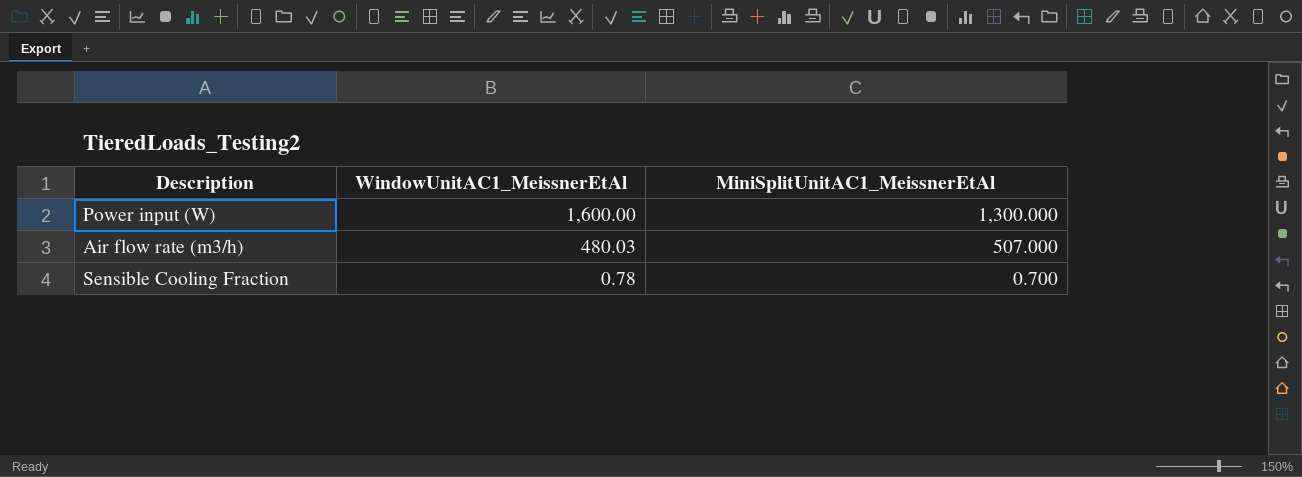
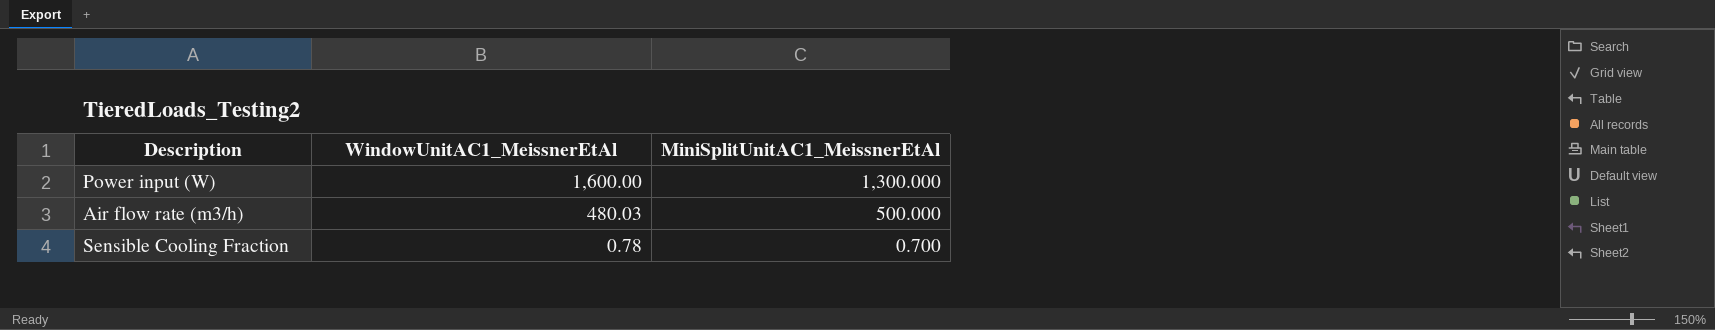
Air flow rate (m3/h) | MiniSplitUnitAC1_MeissnerEtAl: 507.000 -> 500.000

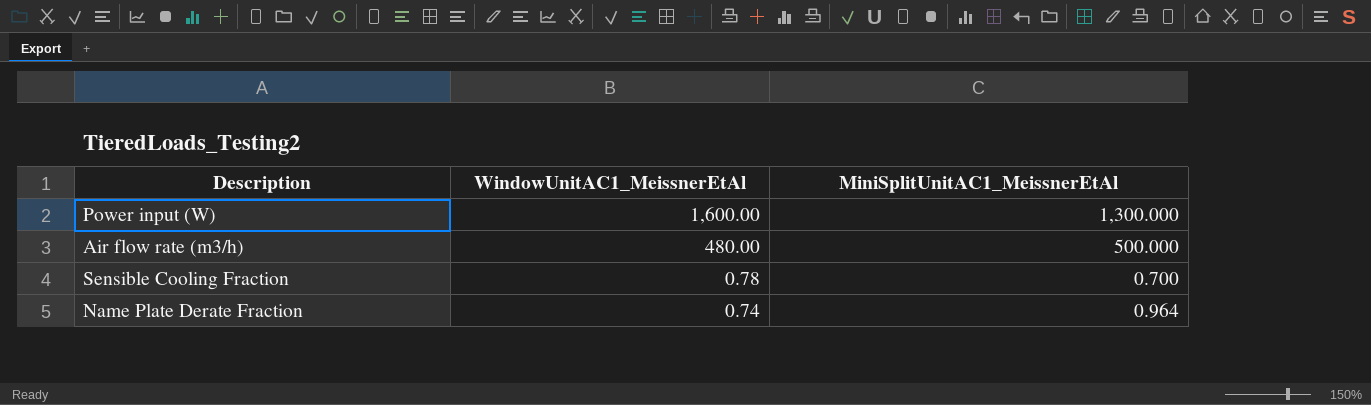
Air flow rate (m3/h) | WindowUnitAC1_MeissnerEtAl: 480.03 -> 480.00
row Name Plate Derate Fraction: none -> 0.74 | 0.964

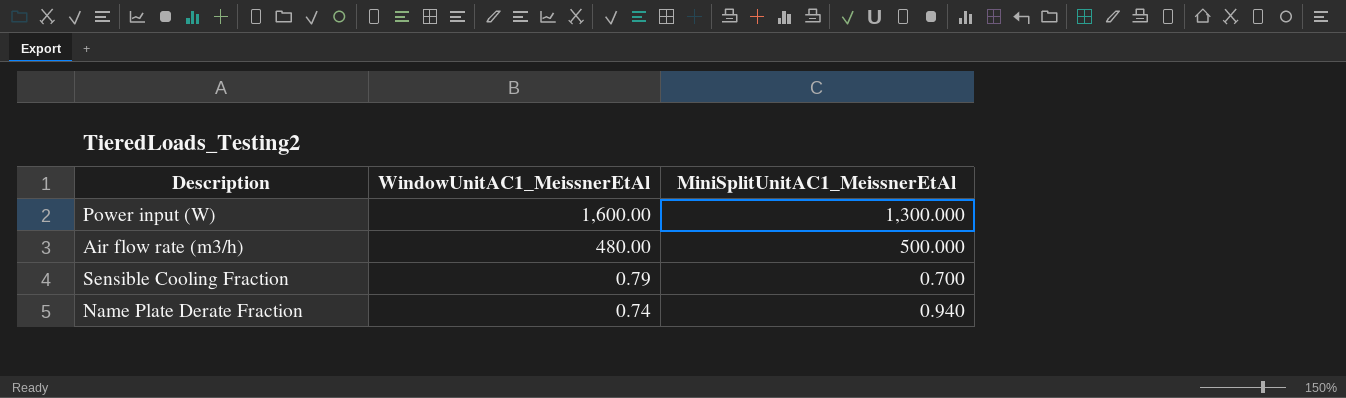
Sensible Cooling Fraction | WindowUnitAC1_MeissnerEtAl: 0.78 -> 0.79
Name Plate Derate Fraction | MiniSplitUnitAC1_MeissnerEtAl: 0.964 -> 0.940

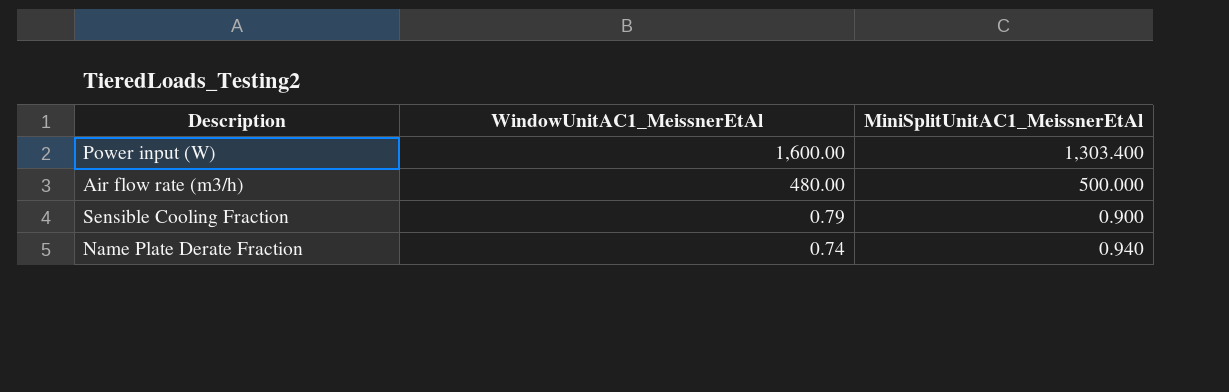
Power input (W) | MiniSplitUnitAC1_MeissnerEtAl: 1,300.000 -> 1,303.400
Sensible Cooling Fraction | MiniSplitUnitAC1_MeissnerEtAl: 0.700 -> 0.900

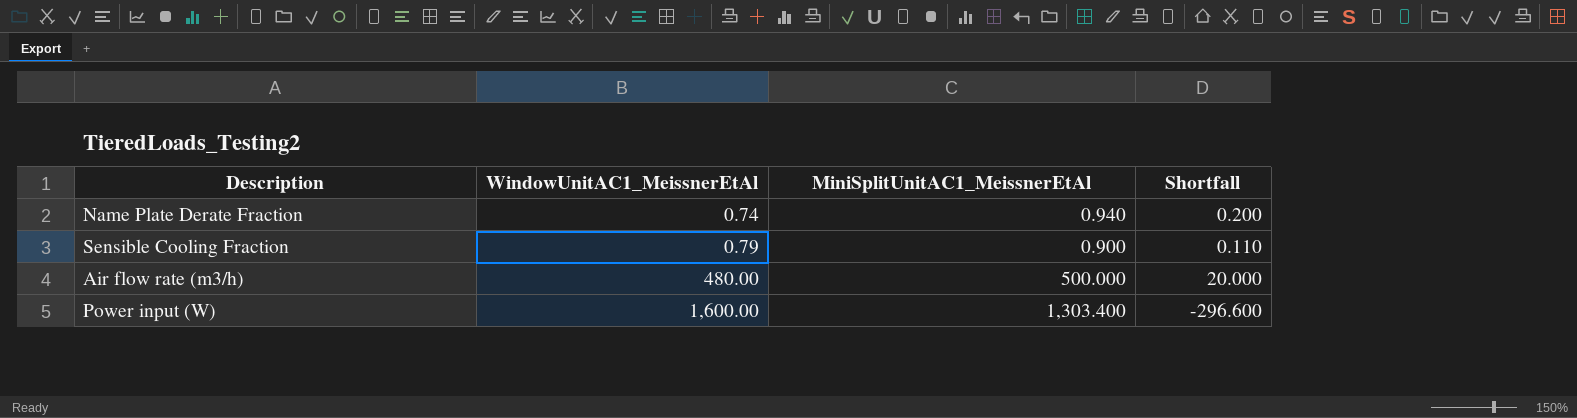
row order: WindowUnitAC1_MeissnerEtAl descending -> WindowUnitAC1_MeissnerEtAl ascending
column Shortfall | formula: none -> [MiniSplitUnitAC1_MeissnerEtAl] - [WindowUnitAC1_MeissnerEtAl]

